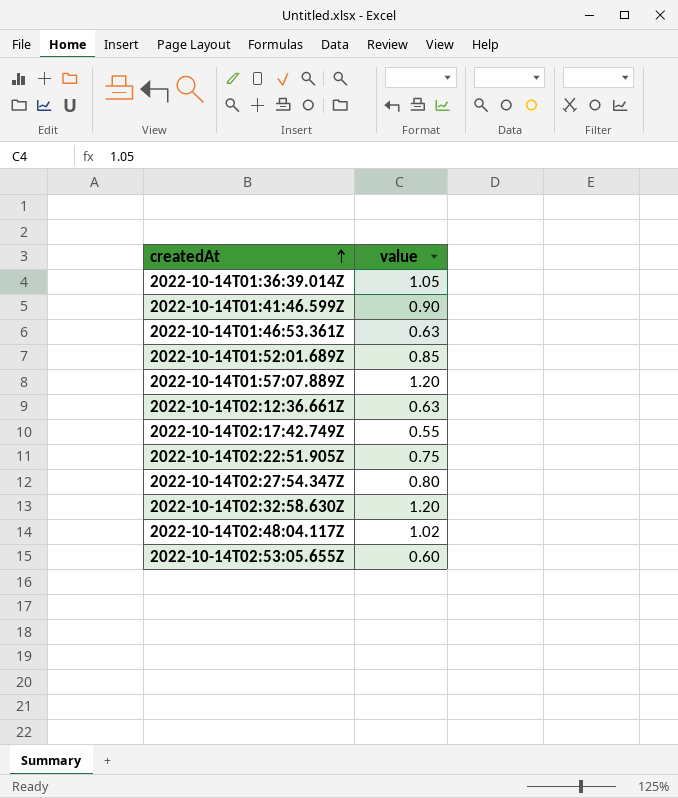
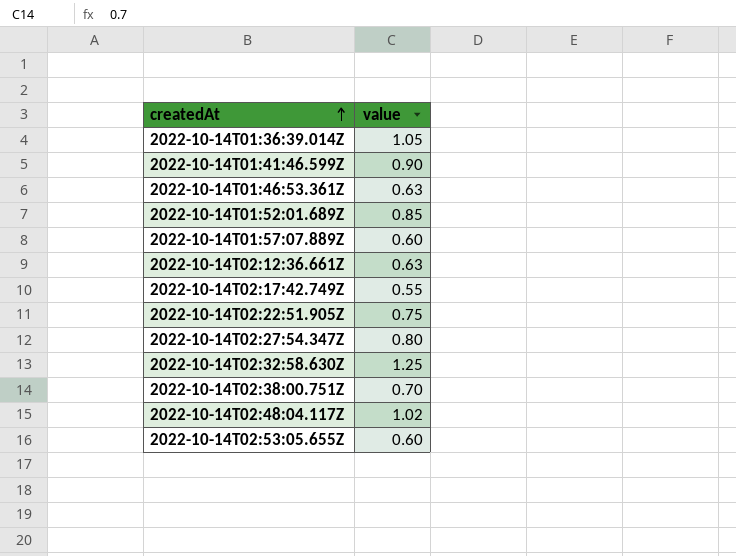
2022-10-14T01:57:07.889Z | value: 1.20 -> 0.60
2022-10-14T02:32:58.630Z | value: 1.20 -> 1.25
row 2022-10-14T02:38:00.751Z: none -> 0.70

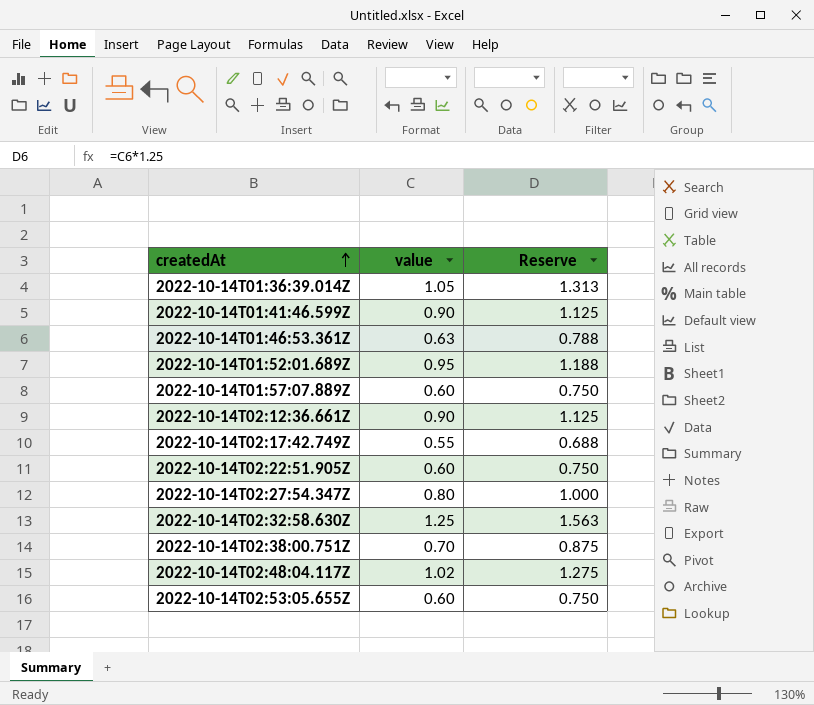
column Reserve | formula: none -> [value] * 1.25
2022-10-14T01:52:01.689Z | value: 0.85 -> 0.95
2022-10-14T02:12:36.661Z | value: 0.63 -> 0.90
2022-10-14T02:22:51.905Z | value: 0.75 -> 0.60

